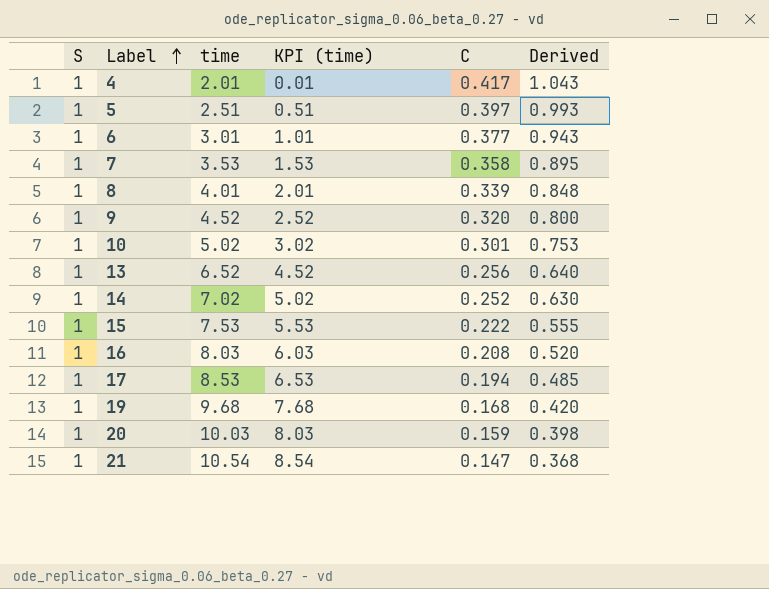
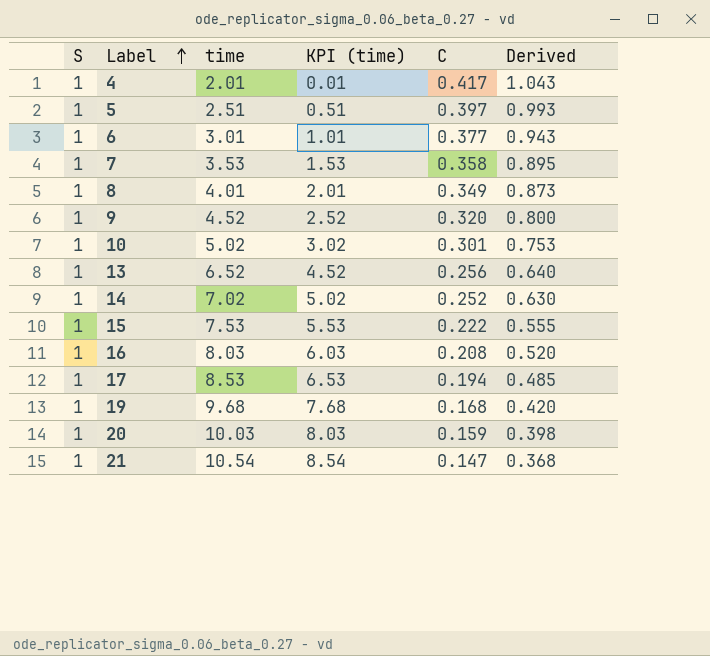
8 | C: 0.339 -> 0.349
8 | Derived: 0.848 -> 0.873

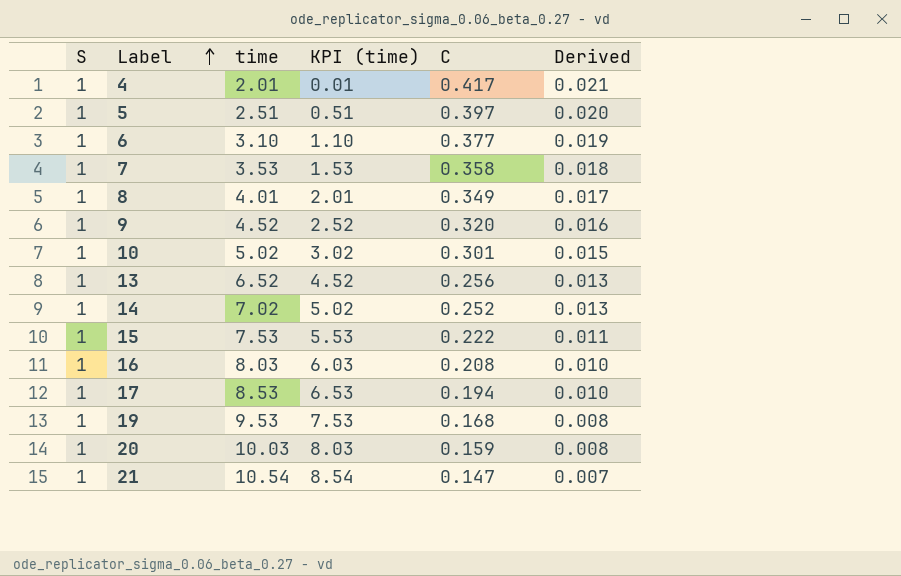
column Derived | formula: [C] * 2.5 -> [C] * 0.05
6 | time: 3.01 -> 3.10
6 | KPI (time): 1.01 -> 1.10
19 | time: 9.68 -> 9.53
19 | KPI (time): 7.68 -> 7.53

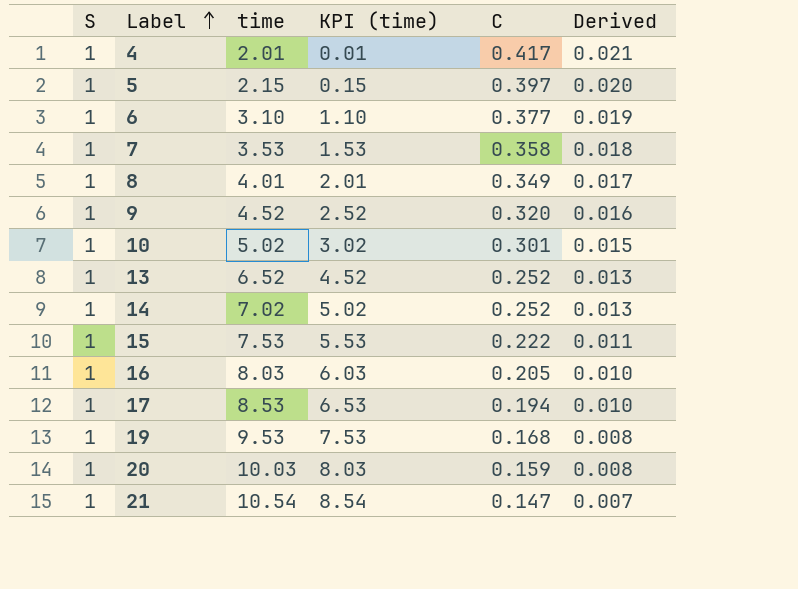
5 | time: 2.51 -> 2.15
5 | KPI (time): 0.51 -> 0.15
13 | C: 0.256 -> 0.252
16 | C: 0.208 -> 0.205

